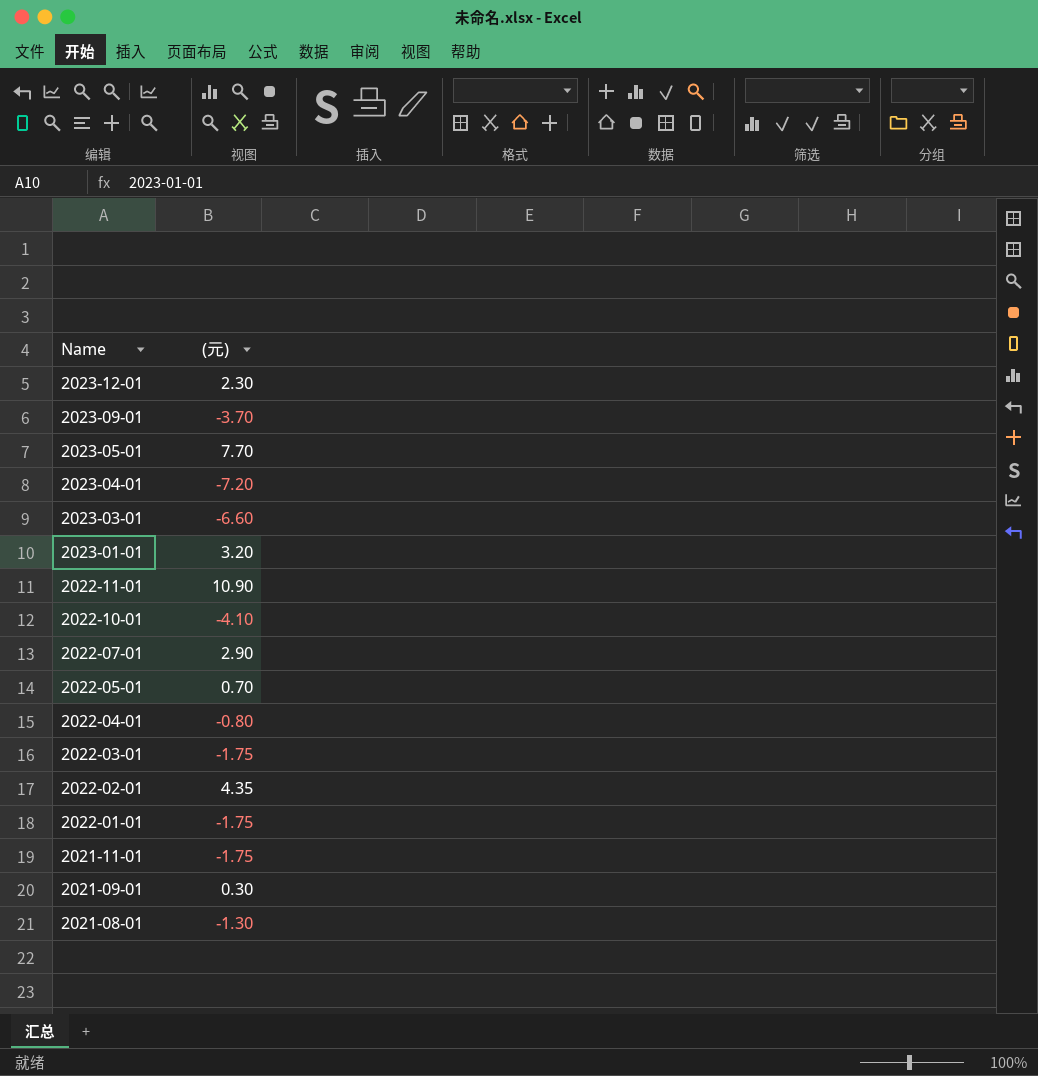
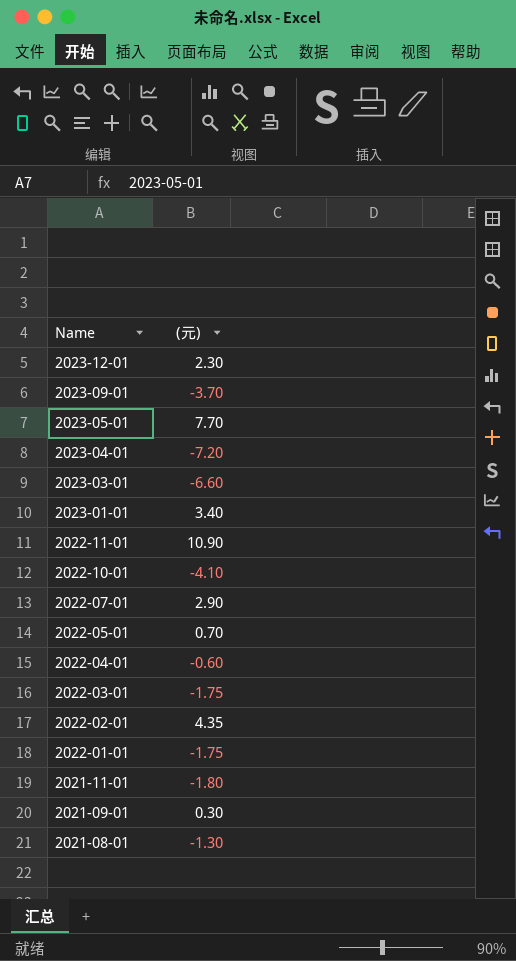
2023-01-01 | (元): 3.20 -> 3.40
2022-04-01 | (元): -0.80 -> -0.60
2021-11-01 | (元): -1.75 -> -1.80

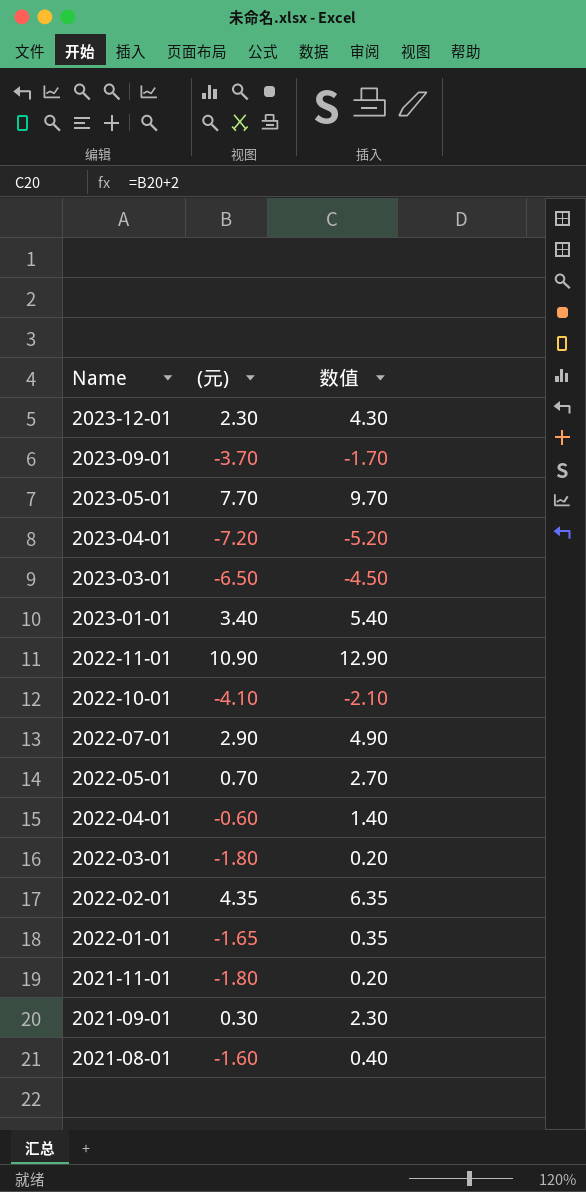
column 数值 | formula: none -> [(元)] + 2
2023-03-01 | (元): -6.60 -> -6.50
2022-03-01 | (元): -1.75 -> -1.80
2022-01-01 | (元): -1.75 -> -1.65
2021-08-01 | (元): -1.30 -> -1.60

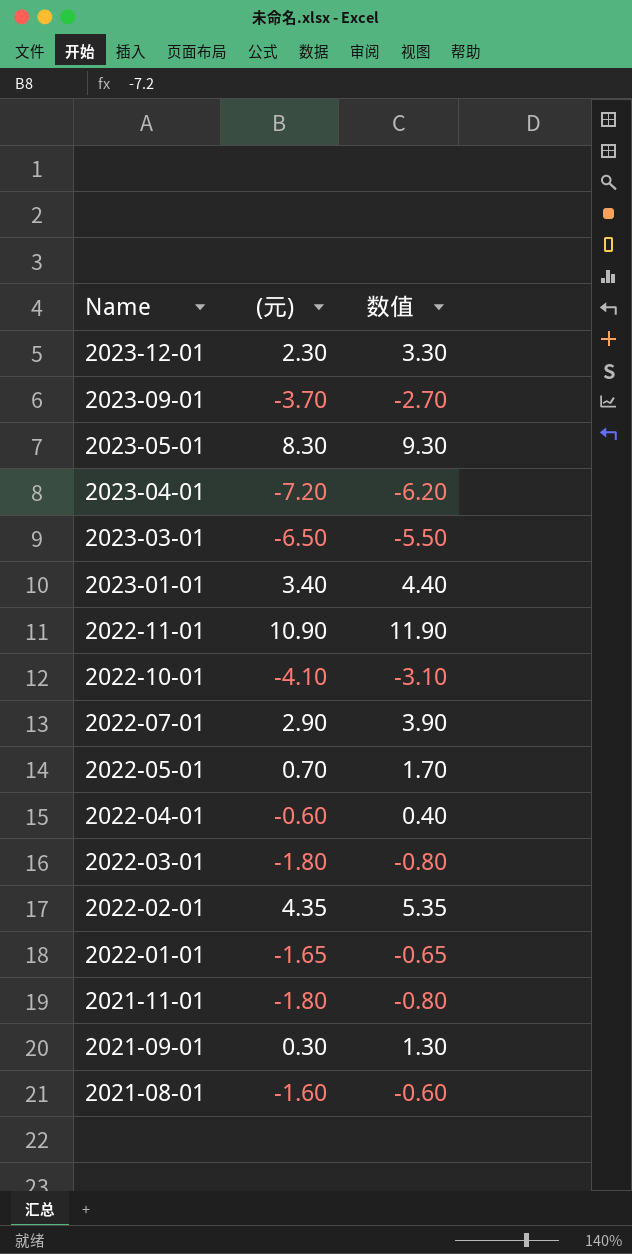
column 数值 | formula: [(元)] + 2 -> [(元)] + 1
2023-05-01 | (元): 7.70 -> 8.30

